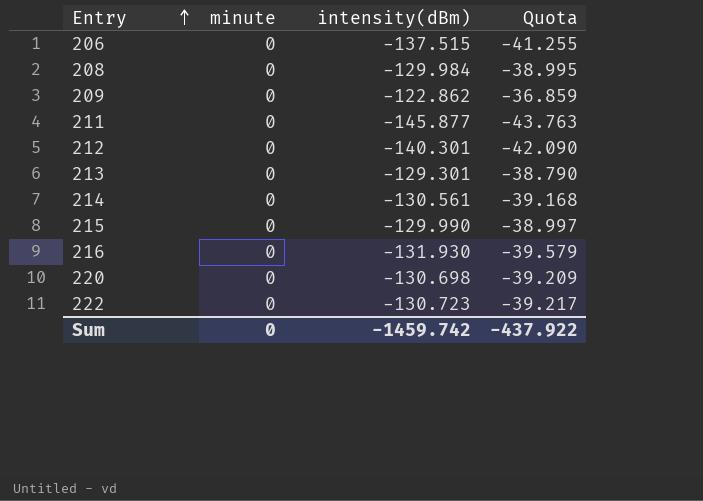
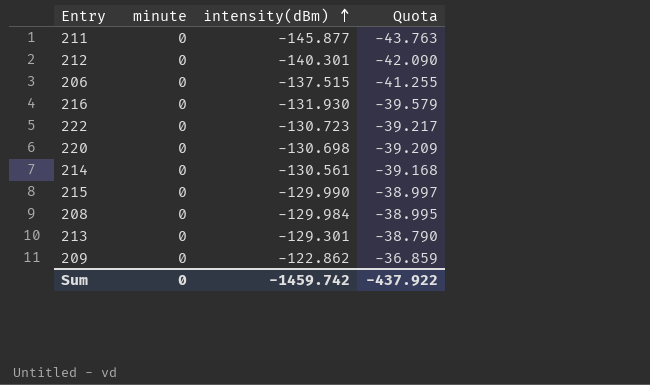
row order: Entry ascending -> intensity(dBm) ascending

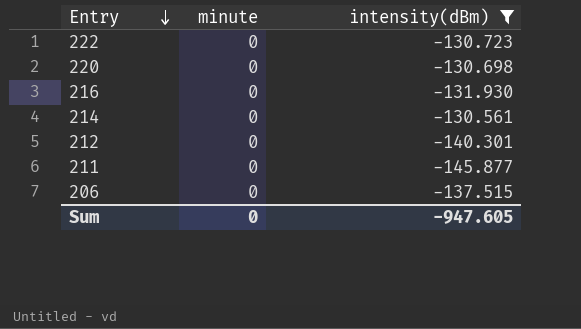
filter: none -> intensity(dBm) <= -130.561
row order: intensity(dBm) ascending -> Entry descending
column Quota | formula: [intensity(dBm)] * 0.3 -> none
Sum | intensity(dBm): -1459.742 -> -947.605

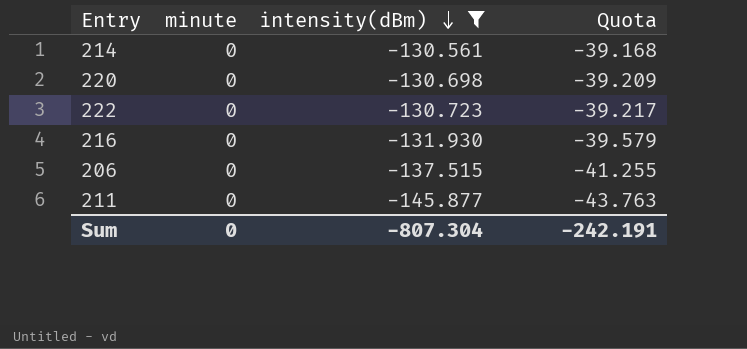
row order: Entry descending -> intensity(dBm) descending
column Quota | formula: none -> [intensity(dBm)] * 0.3
row 212: 0 | -140.301 -> none
Sum | intensity(dBm): -947.605 -> -807.304

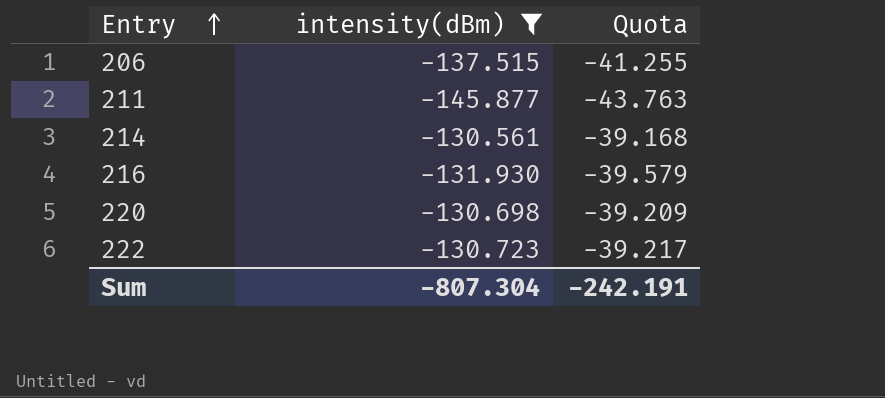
row order: intensity(dBm) descending -> Entry ascending
column minute | position: 2 -> none

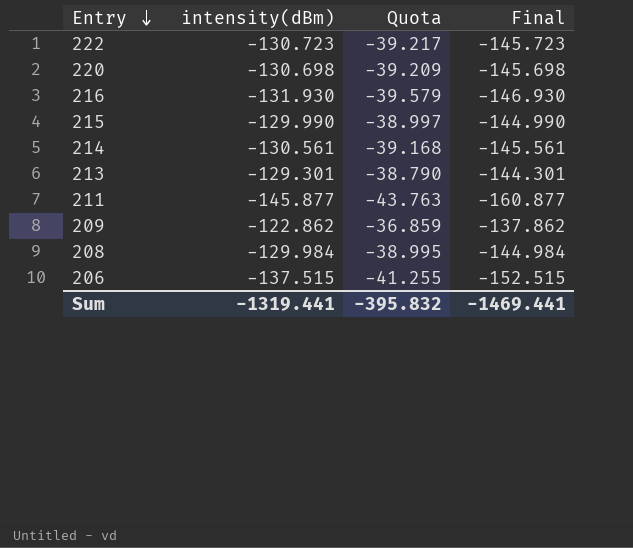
filter: intensity(dBm) <= -130.561 -> none
row order: Entry ascending -> Entry descending
column Final | formula: none -> [intensity(dBm)] - 15
Sum | intensity(dBm): -807.304 -> -1319.441
Sum | Quota: -242.191 -> -395.832

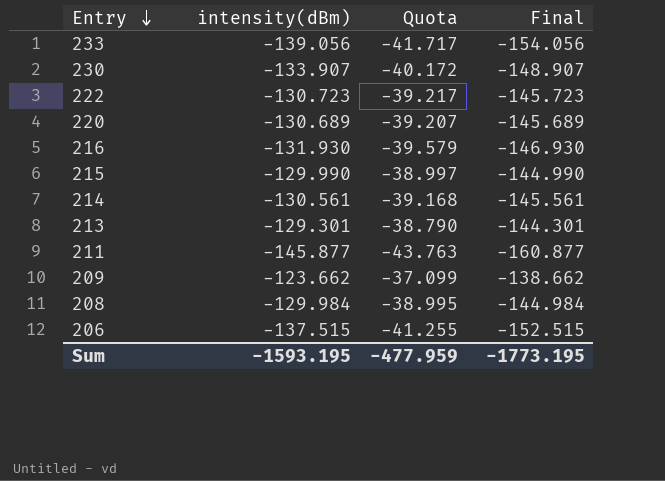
row 233: none -> -139.056 | -41.717 | -154.056
row 230: none -> -133.907 | -40.172 | -148.907
220 | intensity(dBm): -130.698 -> -130.689
220 | Quota: -39.209 -> -39.207
220 | Final: -145.698 -> -145.689
209 | intensity(dBm): -122.862 -> -123.662
209 | Quota: -36.859 -> -37.099
209 | Final: -137.862 -> -138.662
Sum | intensity(dBm): -1319.441 -> -1593.195
Sum | Quota: -395.832 -> -477.959
Sum | Final: -1469.441 -> -1773.195

